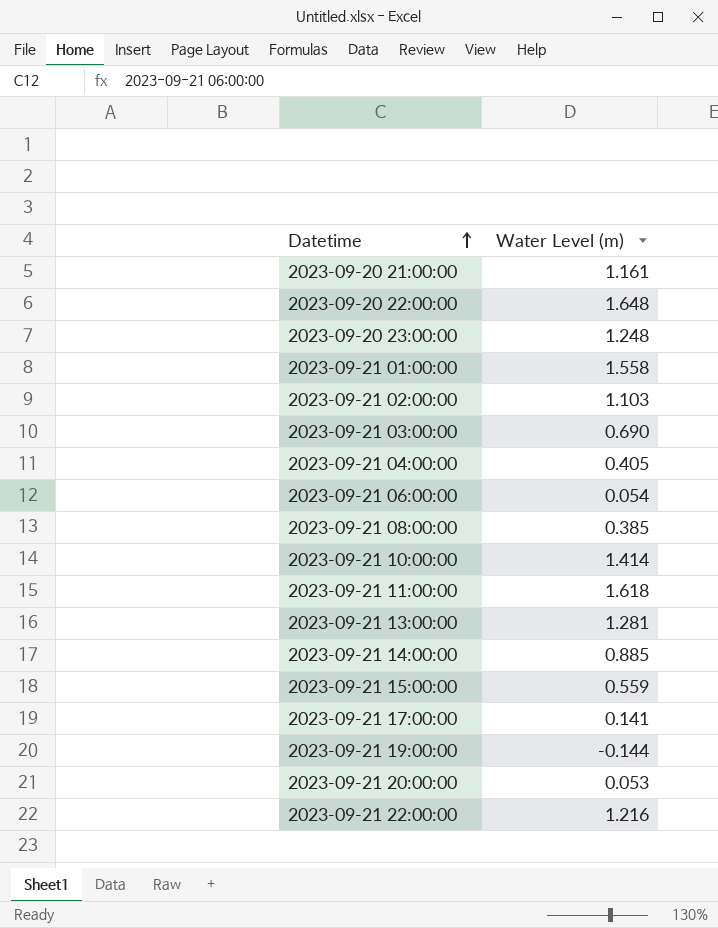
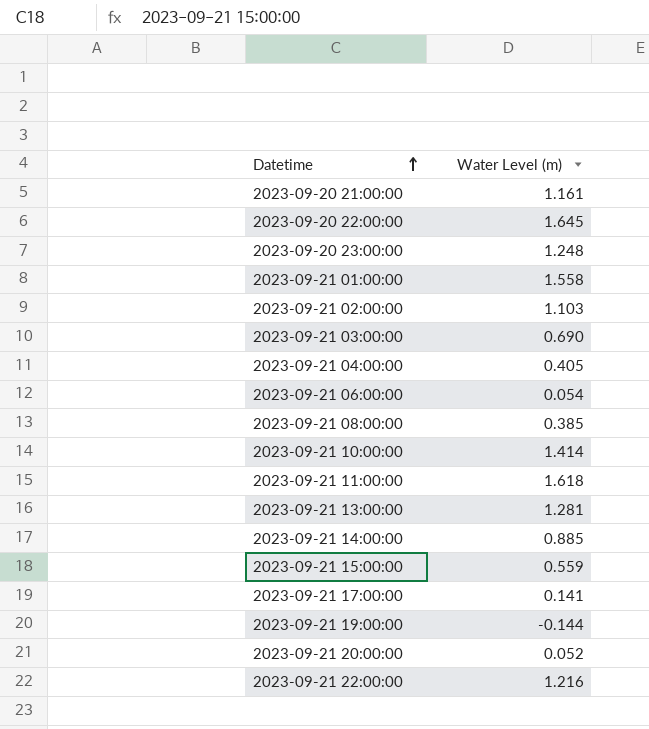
2023-09-20 22:00:00 | Water Level (m): 1.648 -> 1.645
2023-09-21 20:00:00 | Water Level (m): 0.053 -> 0.052

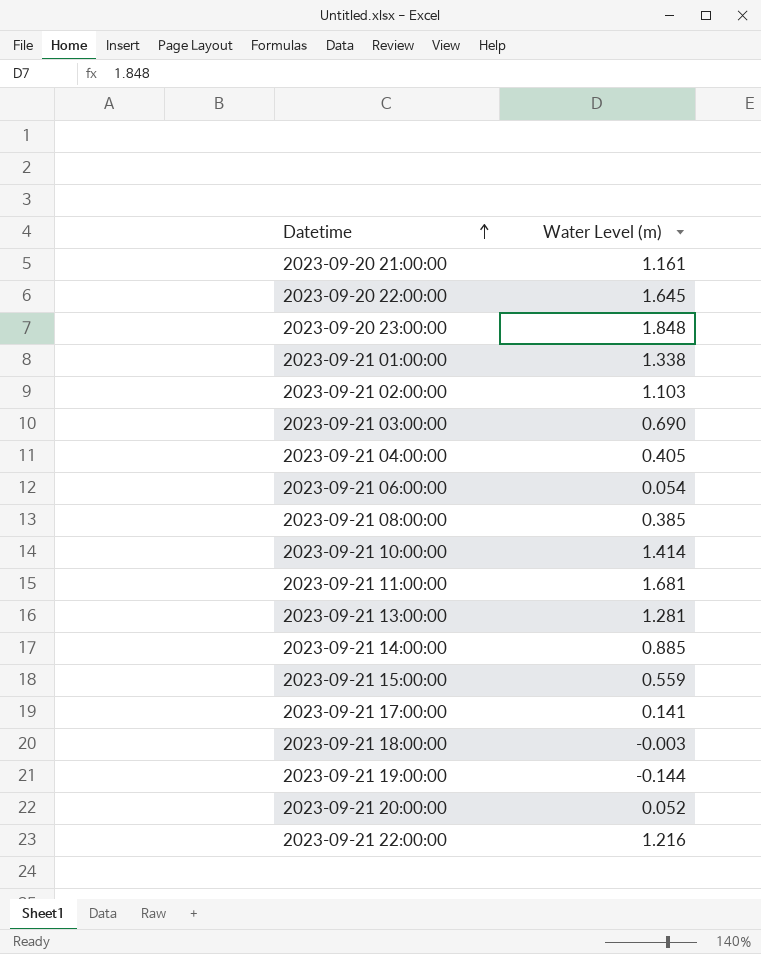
2023-09-20 23:00:00 | Water Level (m): 1.248 -> 1.848
2023-09-21 01:00:00 | Water Level (m): 1.558 -> 1.338
2023-09-21 11:00:00 | Water Level (m): 1.618 -> 1.681
row 2023-09-21 18:00:00: none -> -0.003

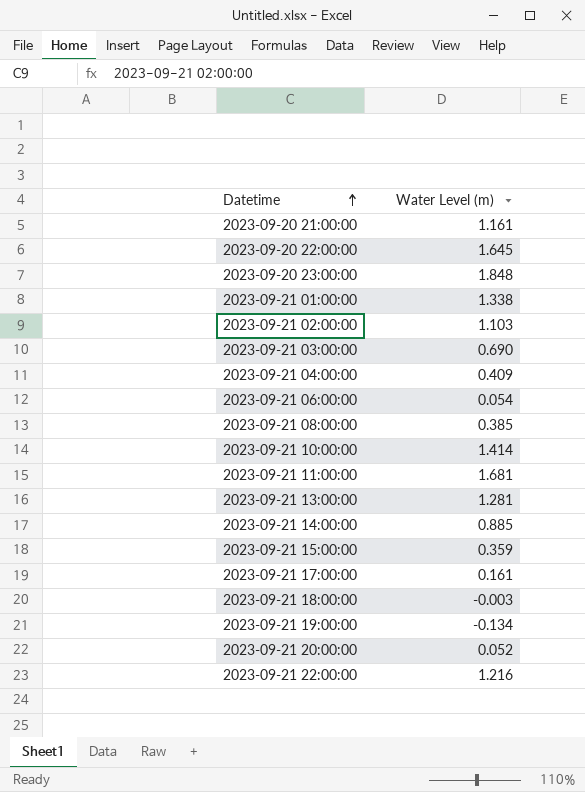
2023-09-21 04:00:00 | Water Level (m): 0.405 -> 0.409
2023-09-21 15:00:00 | Water Level (m): 0.559 -> 0.359
2023-09-21 17:00:00 | Water Level (m): 0.141 -> 0.161
2023-09-21 19:00:00 | Water Level (m): -0.144 -> -0.134

